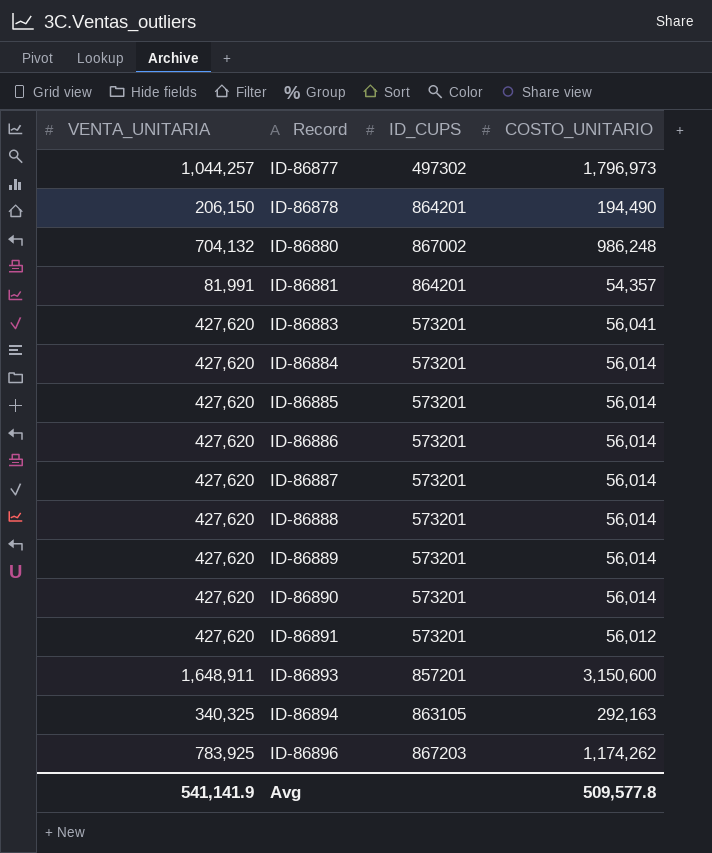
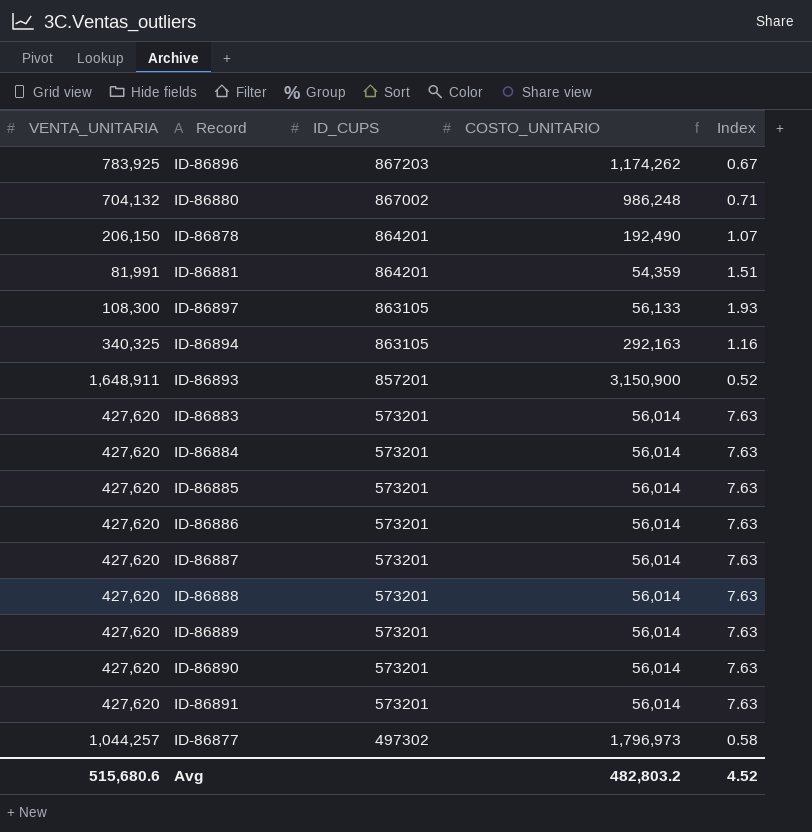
row order: Record ascending -> ID_CUPS descending
column Index | formula: none -> [VENTA_UNITARIA] / [COSTO_UNITARIO]
ID-86878 | COSTO_UNITARIO: 194,490 -> 192,490
ID-86881 | COSTO_UNITARIO: 54,357 -> 54,359
row ID-86897: none -> 108,300 | 863105 | 56,133 | 1.93
ID-86893 | COSTO_UNITARIO: 3,150,600 -> 3,150,900
ID-86883 | COSTO_UNITARIO: 56,041 -> 56,014
ID-86891 | COSTO_UNITARIO: 56,012 -> 56,014
Avg | VENTA_UNITARIA: 541,141.9 -> 515,680.6
Avg | COSTO_UNITARIO: 509,577.8 -> 482,803.2

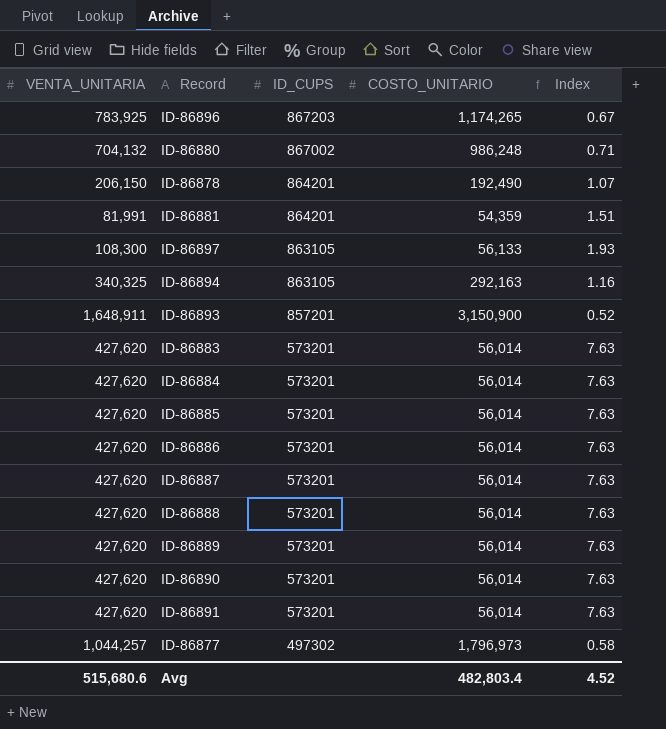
ID-86896 | COSTO_UNITARIO: 1,174,262 -> 1,174,265
Avg | COSTO_UNITARIO: 482,803.2 -> 482,803.4

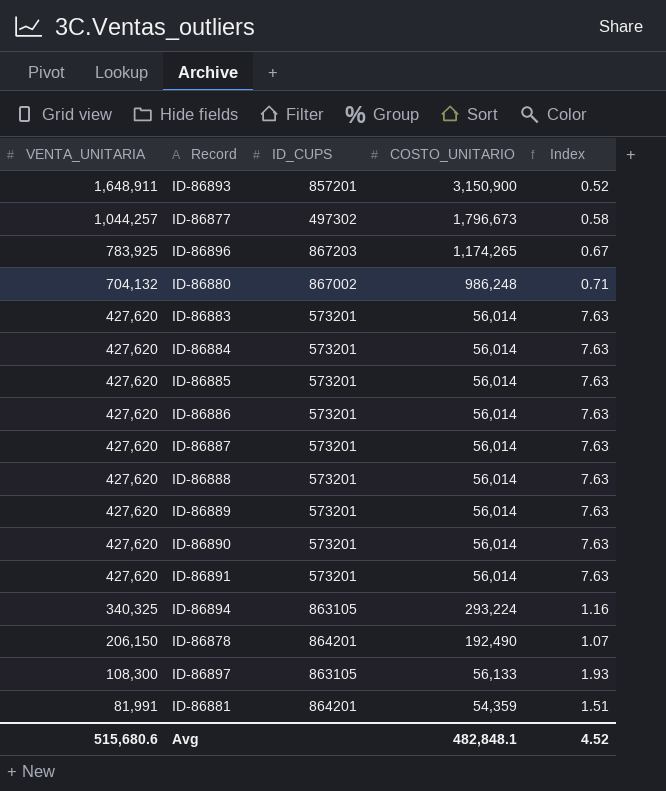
row order: ID_CUPS descending -> VENTA_UNITARIA descending
ID-86877 | COSTO_UNITARIO: 1,796,973 -> 1,796,673
ID-86894 | COSTO_UNITARIO: 292,163 -> 293,224
Avg | COSTO_UNITARIO: 482,803.4 -> 482,848.1

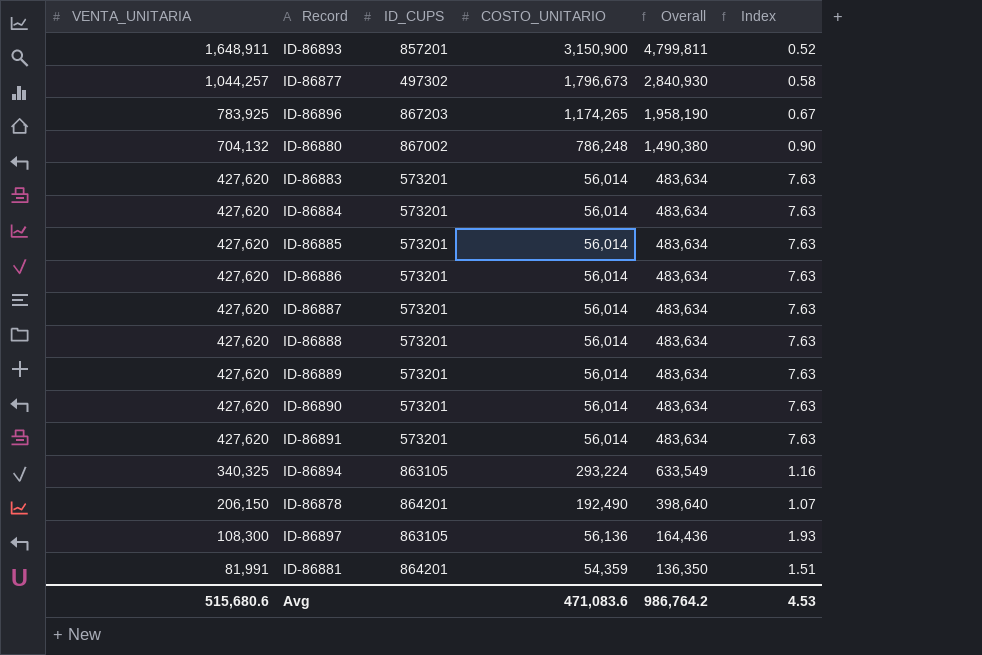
column Overall | formula: none -> [VENTA_UNITARIA] + [COSTO_UNITARIO]
ID-86880 | COSTO_UNITARIO: 986,248 -> 786,248
ID-86880 | Index: 0.71 -> 0.90
ID-86897 | COSTO_UNITARIO: 56,133 -> 56,136
Avg | COSTO_UNITARIO: 482,848.1 -> 471,083.6
Avg | Index: 4.52 -> 4.53

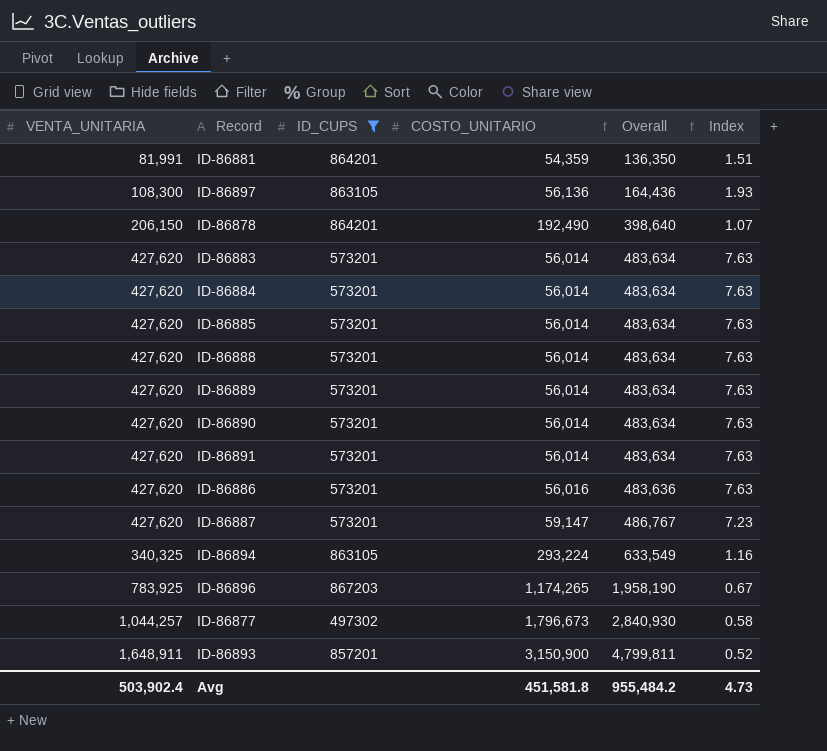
filter: none -> ID_CUPS != 867002
row order: VENTA_UNITARIA descending -> Overall ascending
ID-86886 | COSTO_UNITARIO: 56,014 -> 56,016
ID-86886 | Overall: 483,634 -> 483,636
ID-86887 | COSTO_UNITARIO: 56,014 -> 59,147
ID-86887 | Overall: 483,634 -> 486,767
ID-86887 | Index: 7.63 -> 7.23
Avg | VENTA_UNITARIA: 515,680.6 -> 503,902.4
Avg | COSTO_UNITARIO: 471,083.6 -> 451,581.8
Avg | Overall: 986,764.2 -> 955,484.2
Avg | Index: 4.53 -> 4.73

